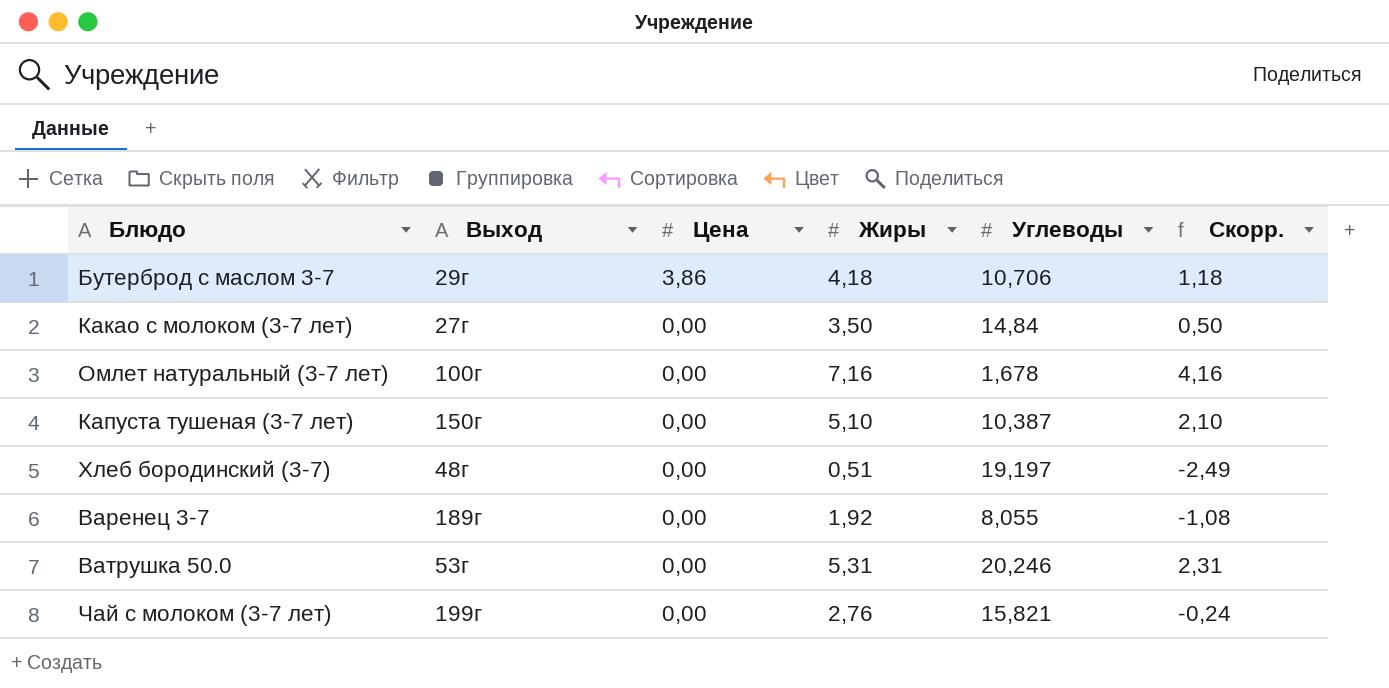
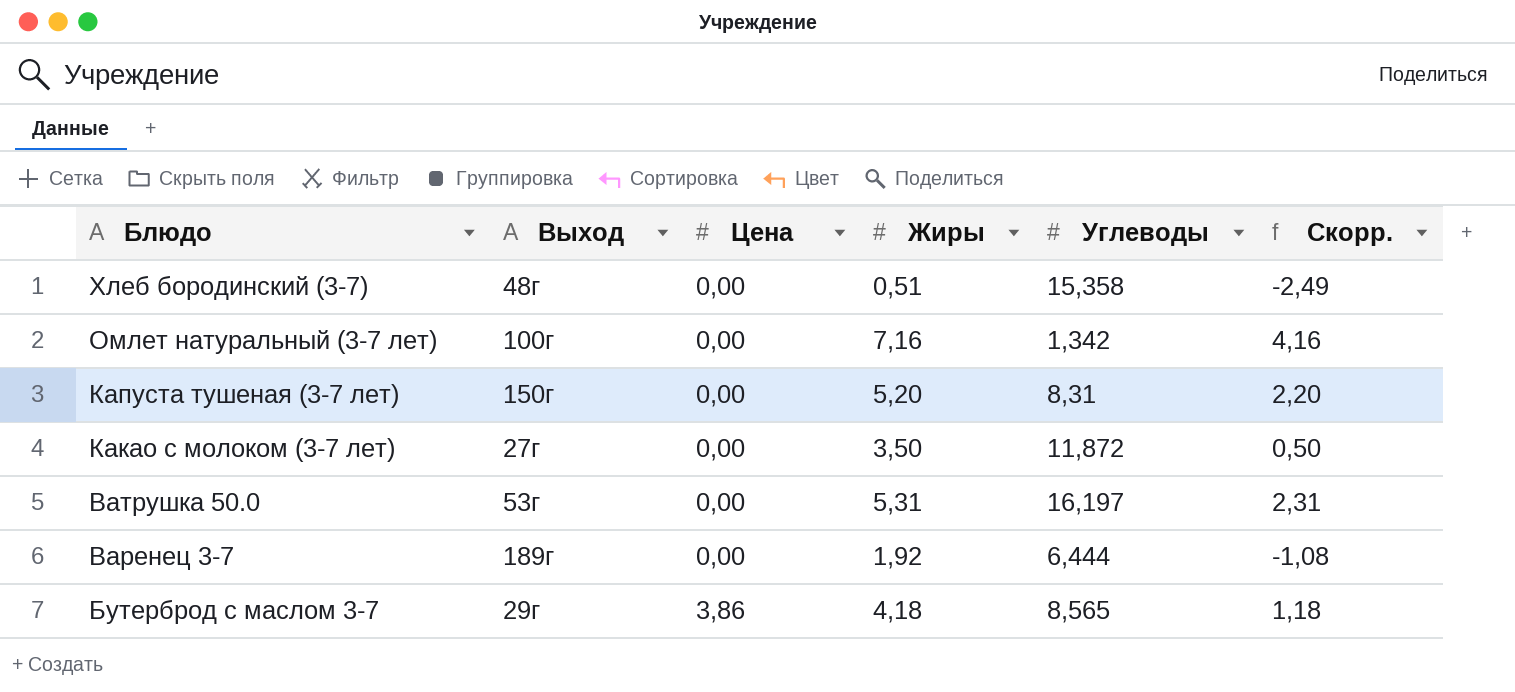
row order: Цена descending -> Блюдо descending
row Чай с молоком (3-7 лет): 199г | 0,00 | 2,76 | 15,821 | -0,24 -> none
Хлеб бородинский (3-7) | Углеводы: 19,197 -> 15,358
Омлет натуральный (3-7 лет) | Углеводы: 1,678 -> 1,342
Капуста тушеная (3-7 лет) | Жиры: 5,10 -> 5,20
Капуста тушеная (3-7 лет) | Углеводы: 10,387 -> 8,31
Капуста тушеная (3-7 лет) | Скорр.: 2,10 -> 2,20
Какао с молоком (3-7 лет) | Углеводы: 14,84 -> 11,872
Ватрушка 50.0 | Углеводы: 20,246 -> 16,197
Варенец 3-7 | Углеводы: 8,055 -> 6,444
Бутерброд с маслом 3-7 | Углеводы: 10,706 -> 8,565

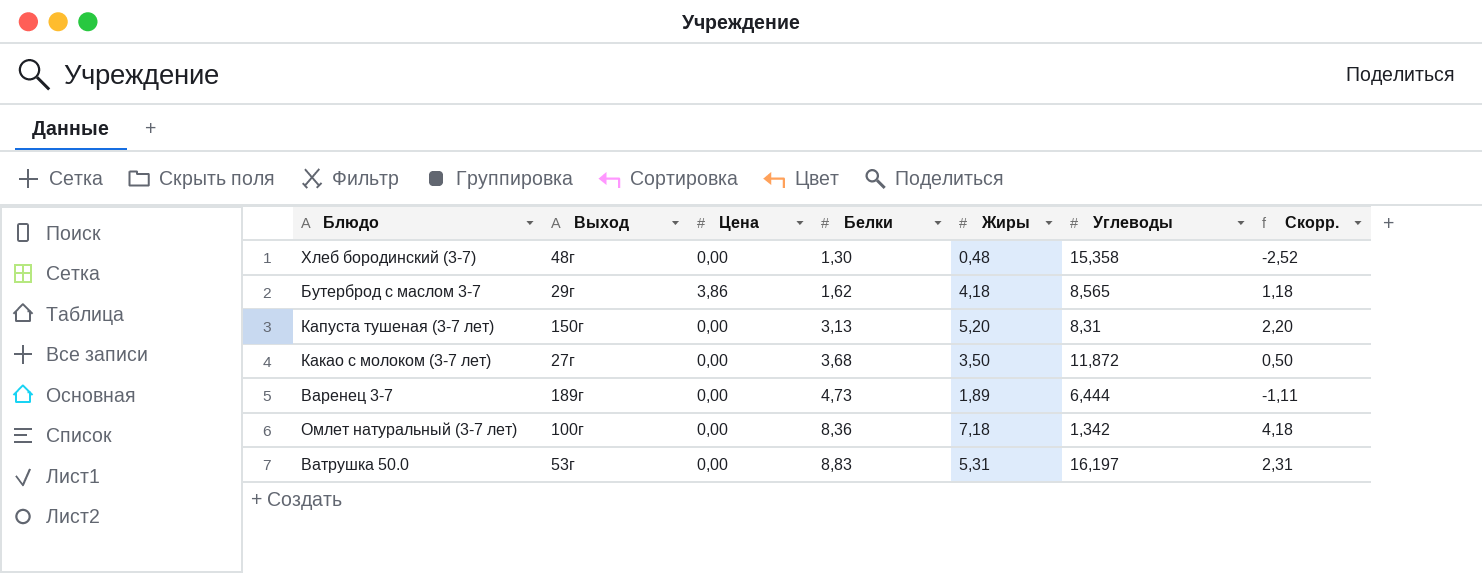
row order: Блюдо descending -> Белки ascending
column Белки | position: none -> 4
Хлеб бородинский (3-7) | Жиры: 0,51 -> 0,48
Хлеб бородинский (3-7) | Скорр.: -2,49 -> -2,52
Варенец 3-7 | Жиры: 1,92 -> 1,89
Варенец 3-7 | Скорр.: -1,08 -> -1,11
Омлет натуральный (3-7 лет) | Жиры: 7,16 -> 7,18
Омлет натуральный (3-7 лет) | Скорр.: 4,16 -> 4,18

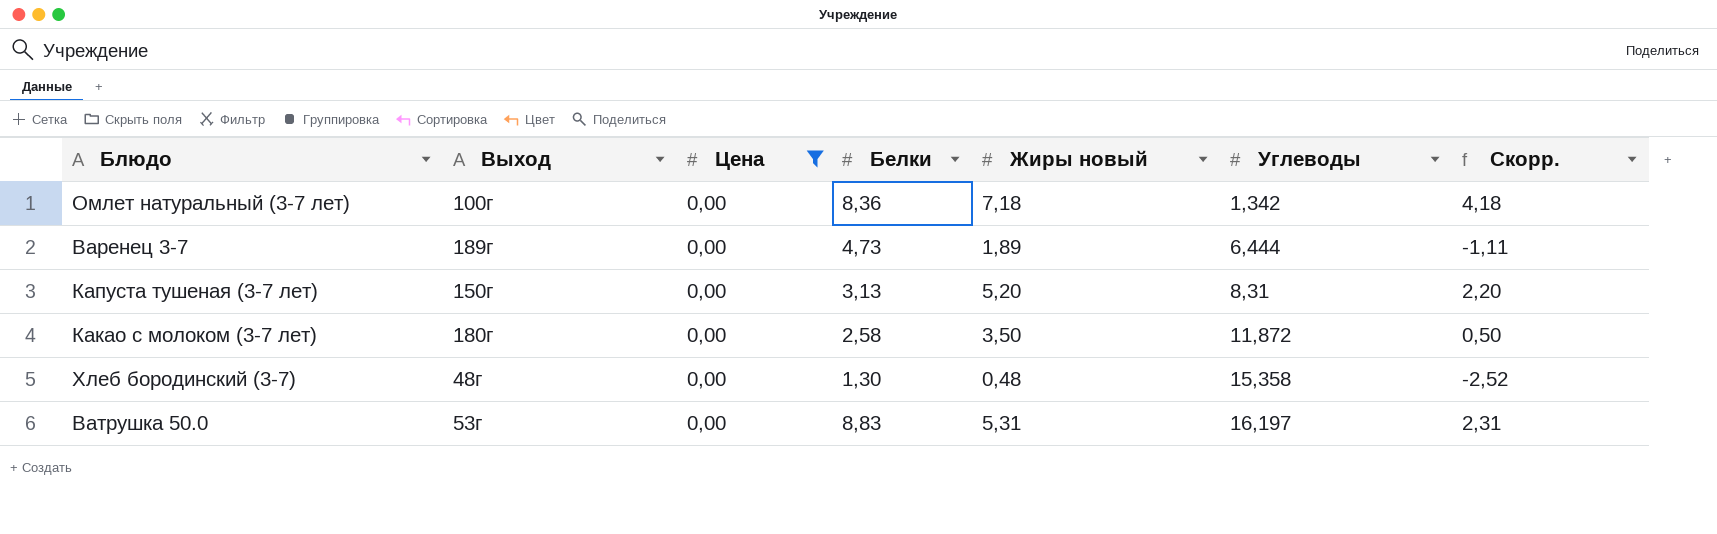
filter: none -> Цена = 0,00
row order: Белки ascending -> Углеводы ascending
column name: Жиры -> Жиры новый
Какао с молоком (3-7 лет) | Выход: 27г -> 180г
Какао с молоком (3-7 лет) | Белки: 3,68 -> 2,58

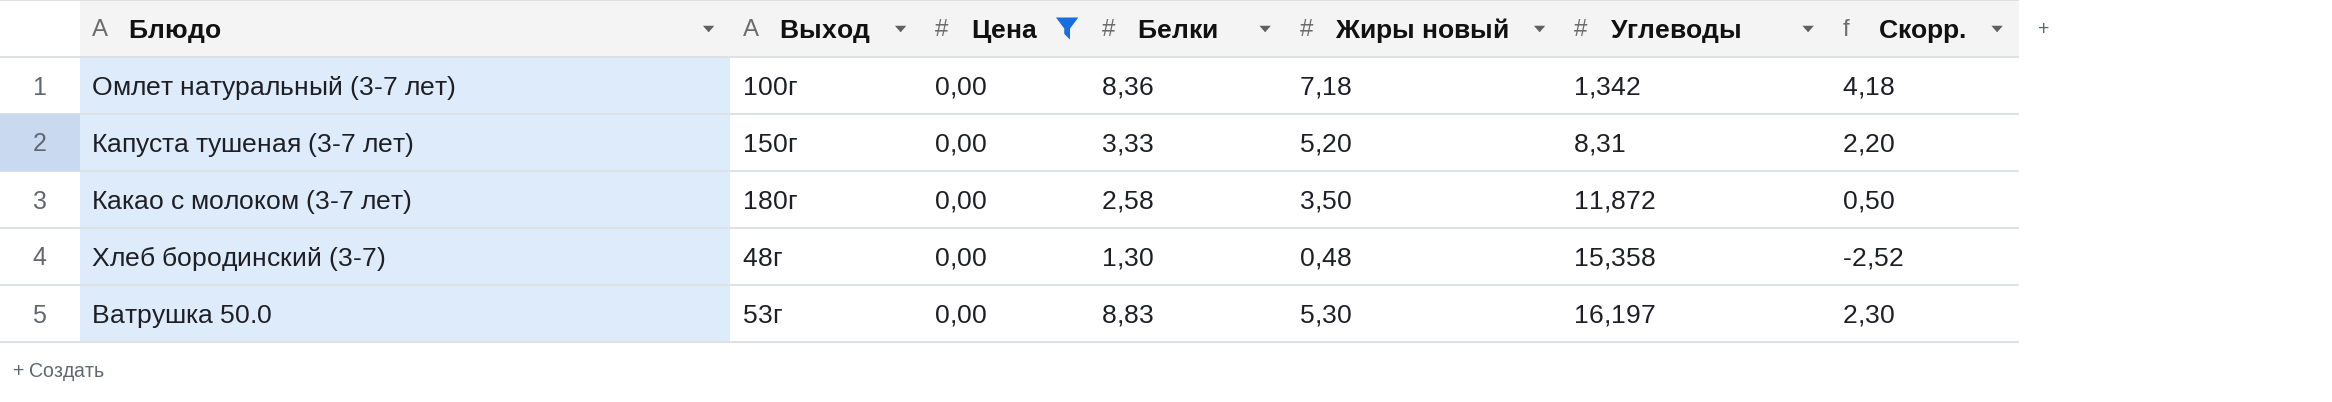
row Варенец 3-7: 189г | 0,00 | 4,73 | 1,89 | 6,444 | -1,11 -> none
Капуста тушеная (3-7 лет) | Белки: 3,13 -> 3,33
Ватрушка 50.0 | Жиры новый: 5,31 -> 5,30
Ватрушка 50.0 | Скорр.: 2,31 -> 2,30

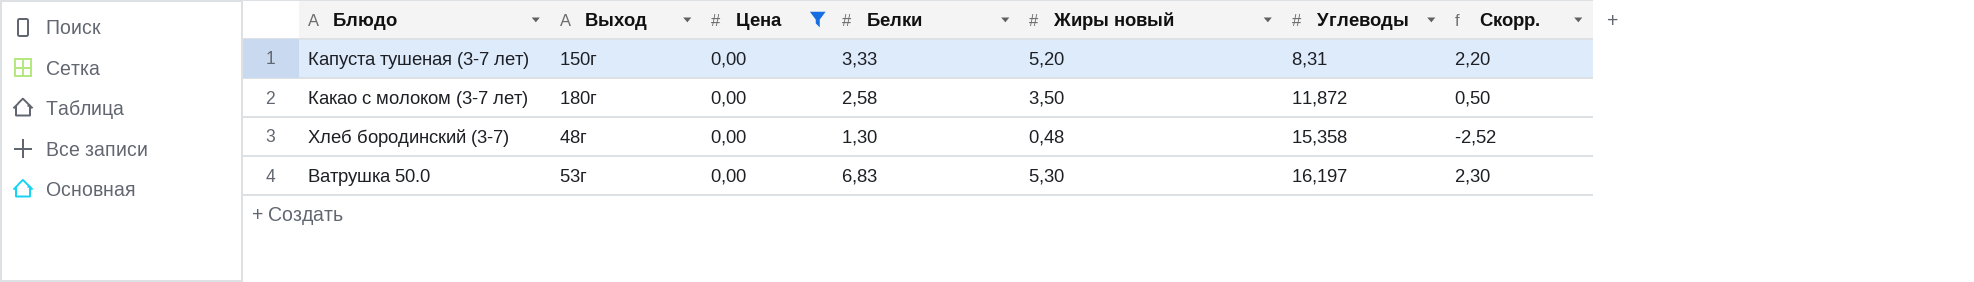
row Омлет натуральный (3-7 лет): 100г | 0,00 | 8,36 | 7,18 | 1,342 | 4,18 -> none
Ватрушка 50.0 | Белки: 8,83 -> 6,83

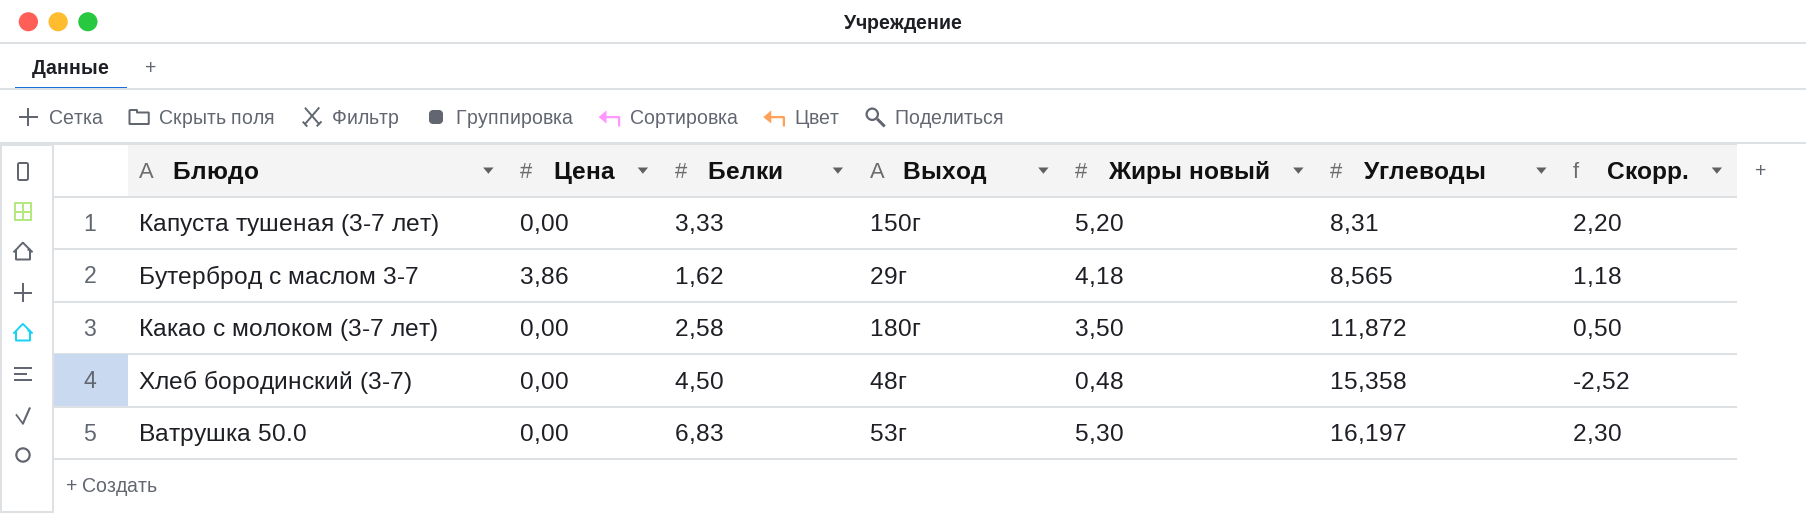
filter: Цена = 0,00 -> none
column Выход | position: 2 -> 4
Хлеб бородинский (3-7) | Белки: 1,30 -> 4,50

